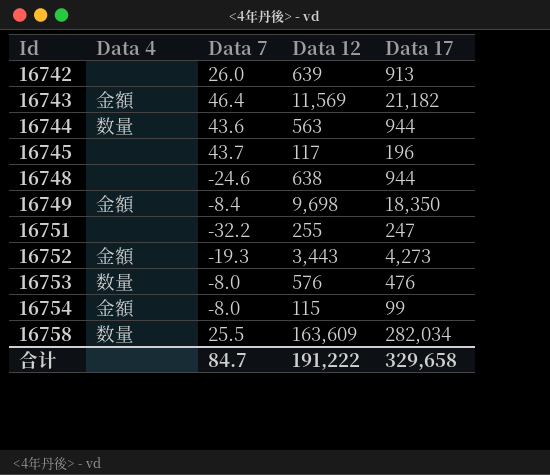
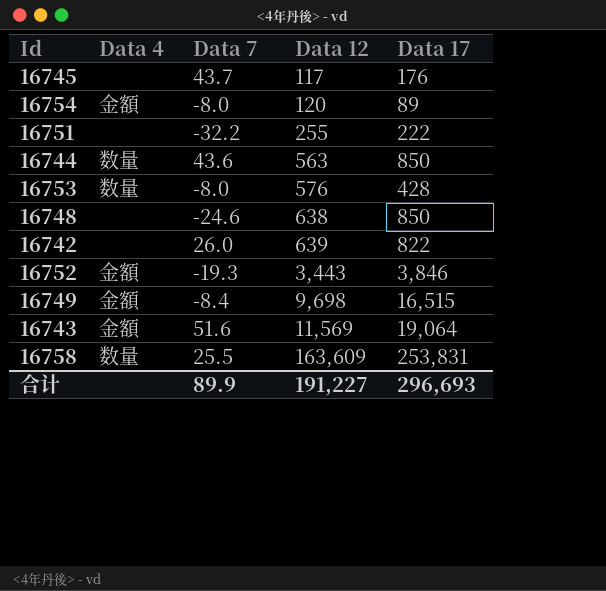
row order: Id ascending -> Data 12 ascending
16745 | Data 17: 196 -> 176
16754 | Data 12: 115 -> 120
16754 | Data 17: 99 -> 89
16751 | Data 17: 247 -> 222
16744 | Data 17: 944 -> 850
16753 | Data 17: 476 -> 428
16748 | Data 17: 944 -> 850
16742 | Data 17: 913 -> 822
16752 | Data 17: 4,273 -> 3,846
16749 | Data 17: 18,350 -> 16,515
16743 | Data 7: 46.4 -> 51.6
16743 | Data 17: 21,182 -> 19,064
16758 | Data 17: 282,034 -> 253,831
合计 | Data 7: 84.7 -> 89.9
合计 | Data 12: 191,222 -> 191,227
合计 | Data 17: 329,658 -> 296,693

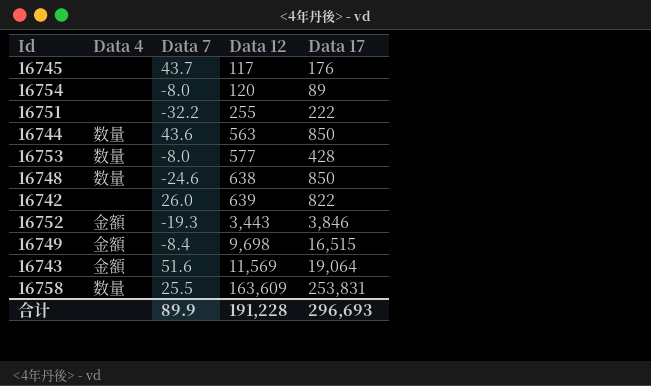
16754 | Data 4: 金額 -> none
16753 | Data 12: 576 -> 577
16748 | Data 4: none -> 数量
合计 | Data 12: 191,227 -> 191,228

